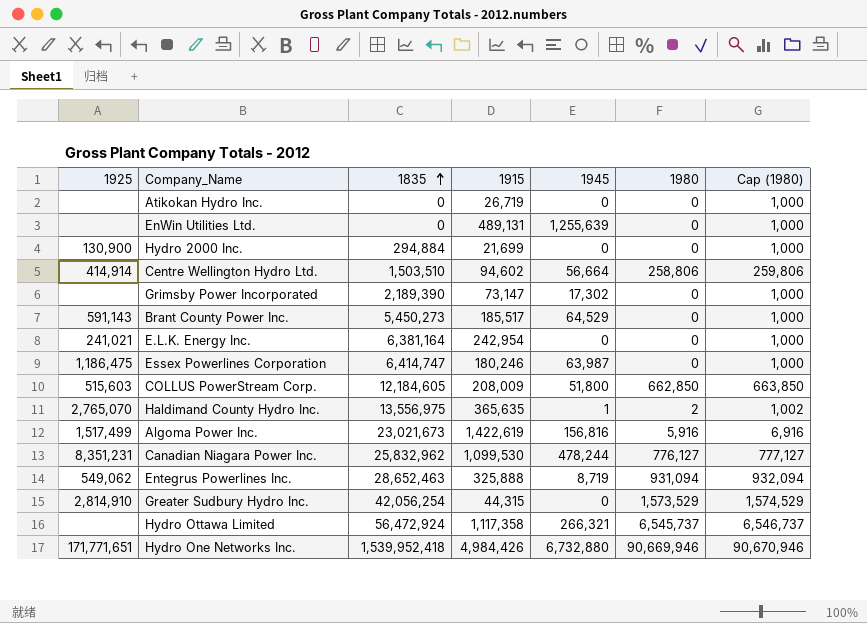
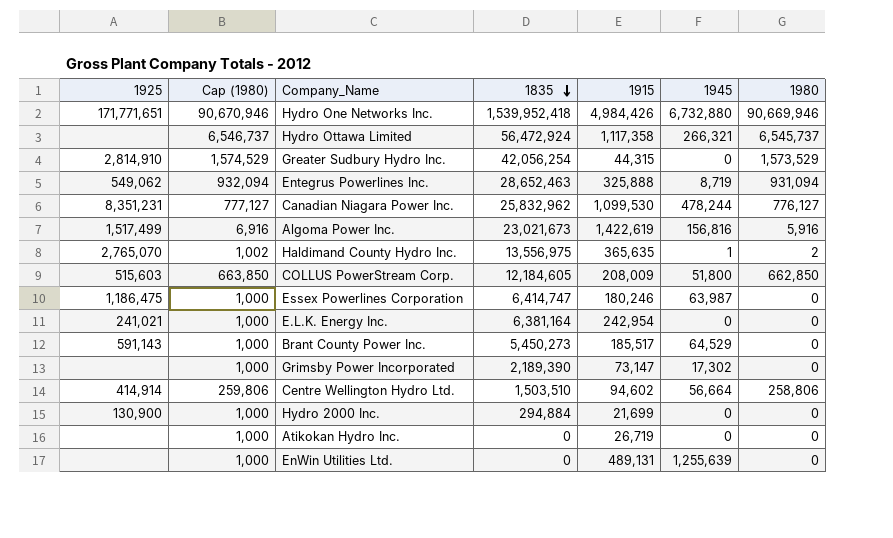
row order: 1835 ascending -> 1835 descending
column Cap (1980) | position: 7 -> 2

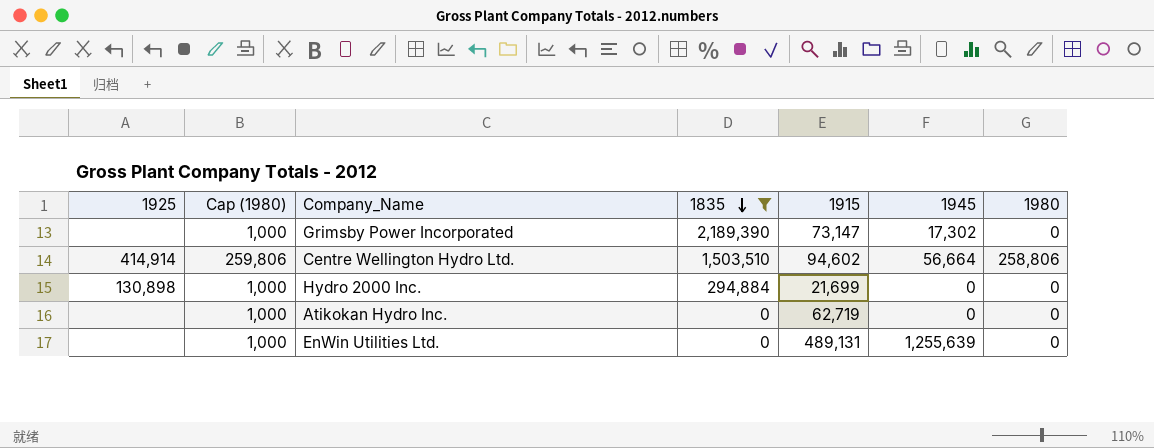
filter: none -> 1835 <= 2,189,390
Hydro 2000 Inc. | 1925: 130,900 -> 130,898
Atikokan Hydro Inc. | 1915: 26,719 -> 62,719

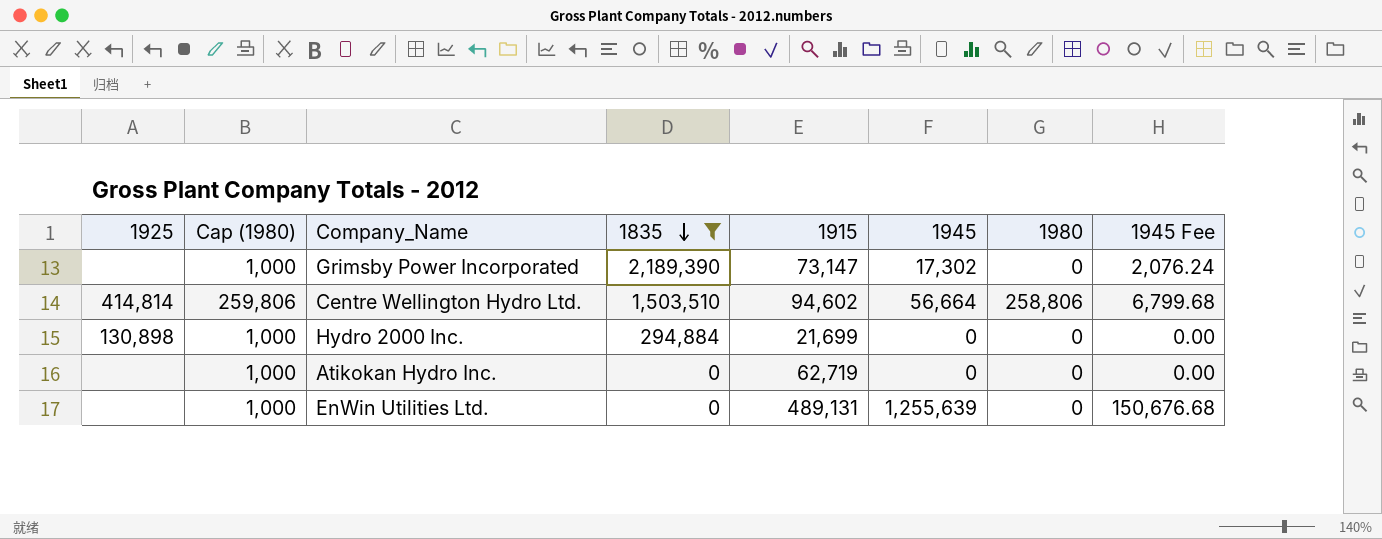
column 1945 Fee | formula: none -> [1945] * 0.12
Centre Wellington Hydro Ltd. | 1925: 414,914 -> 414,814

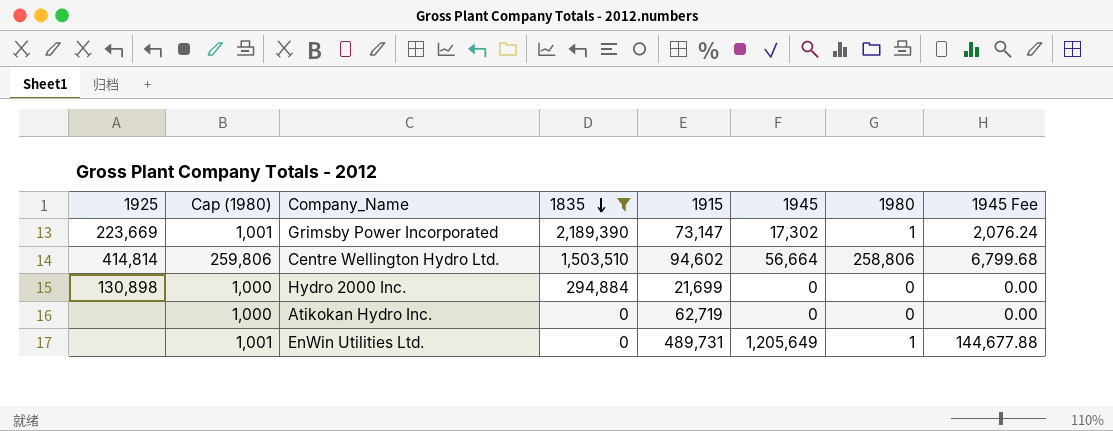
Grimsby Power Incorporated | 1925: none -> 223,669
Grimsby Power Incorporated | Cap (1980): 1,000 -> 1,001
Grimsby Power Incorporated | 1980: 0 -> 1
EnWin Utilities Ltd. | Cap (1980): 1,000 -> 1,001
EnWin Utilities Ltd. | 1915: 489,131 -> 489,731
EnWin Utilities Ltd. | 1945: 1,255,639 -> 1,205,649
EnWin Utilities Ltd. | 1980: 0 -> 1
EnWin Utilities Ltd. | 1945 Fee: 150,676.68 -> 144,677.88

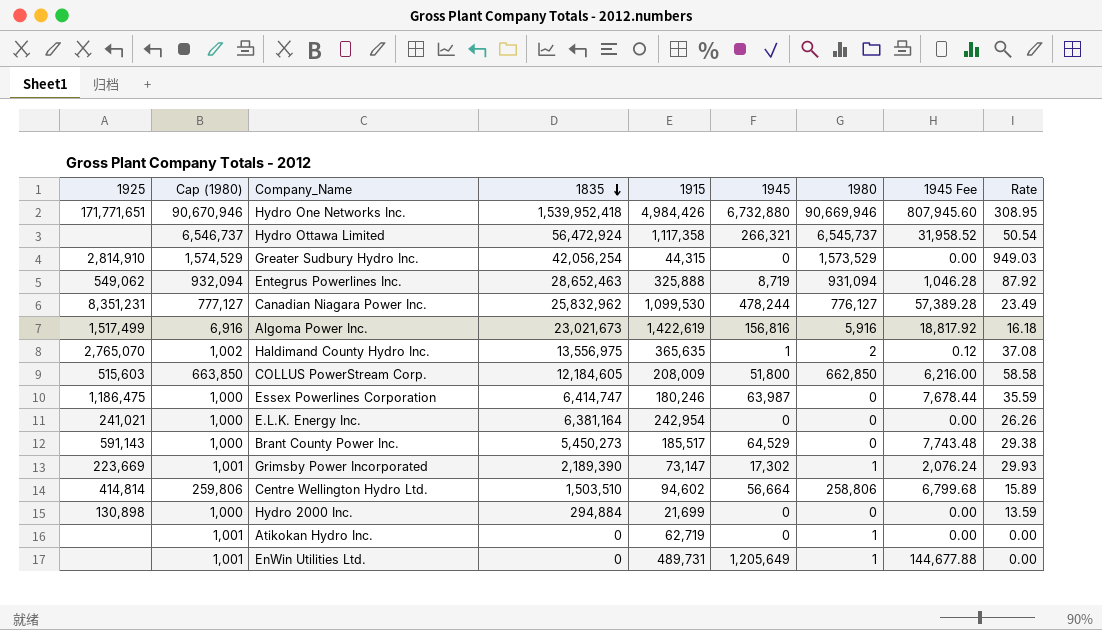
filter: 1835 <= 2,189,390 -> none
column Rate | formula: none -> [1835] / [1915]
Atikokan Hydro Inc. | Cap (1980): 1,000 -> 1,001
Atikokan Hydro Inc. | 1980: 0 -> 1

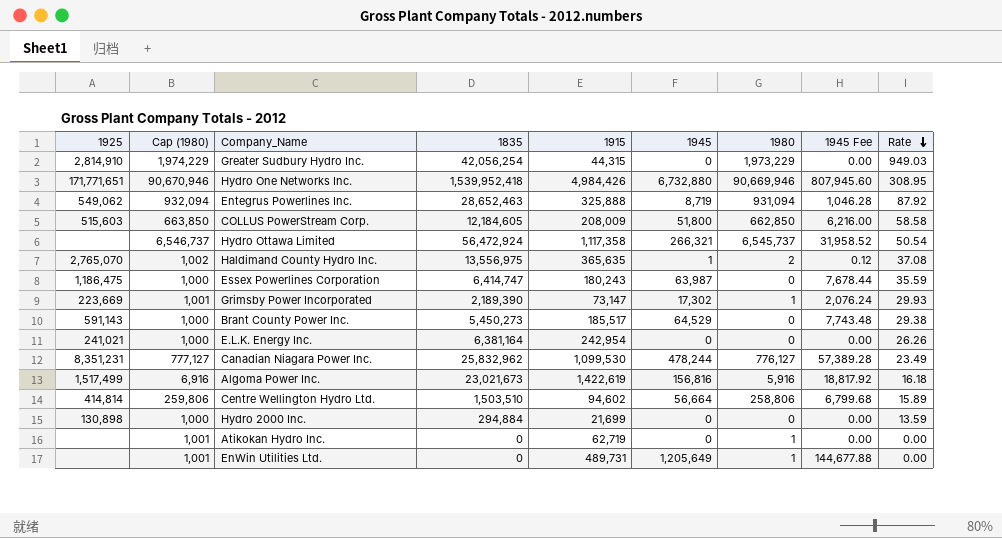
row order: 1835 descending -> Rate descending
Greater Sudbury Hydro Inc. | Cap (1980): 1,574,529 -> 1,974,229
Greater Sudbury Hydro Inc. | 1980: 1,573,529 -> 1,973,229
Essex Powerlines Corporation | 1915: 180,246 -> 180,243

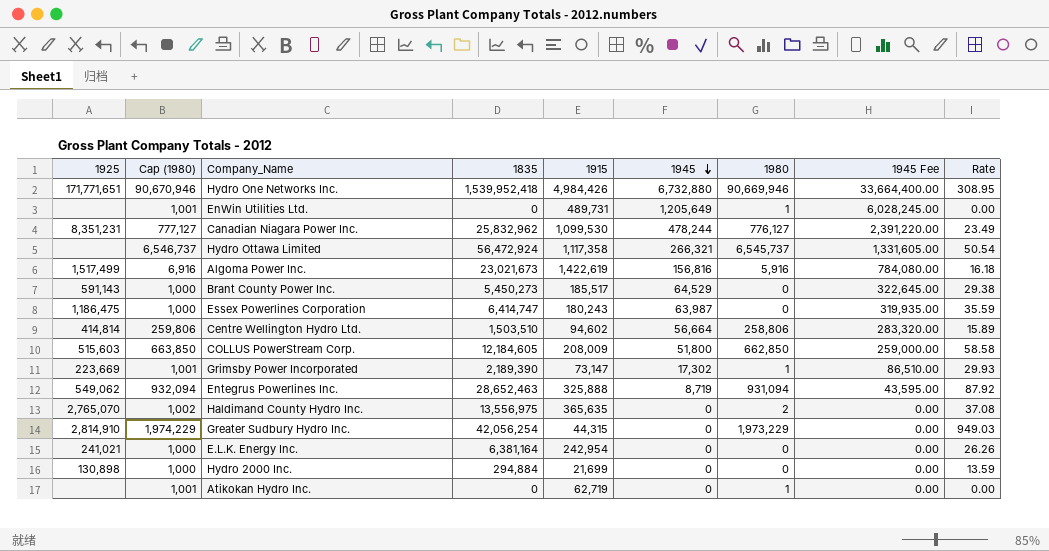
row order: Rate descending -> 1945 descending
column 1945 Fee | formula: [1945] * 0.12 -> [1945] * 5
Haldimand County Hydro Inc. | 1945: 1 -> 0

